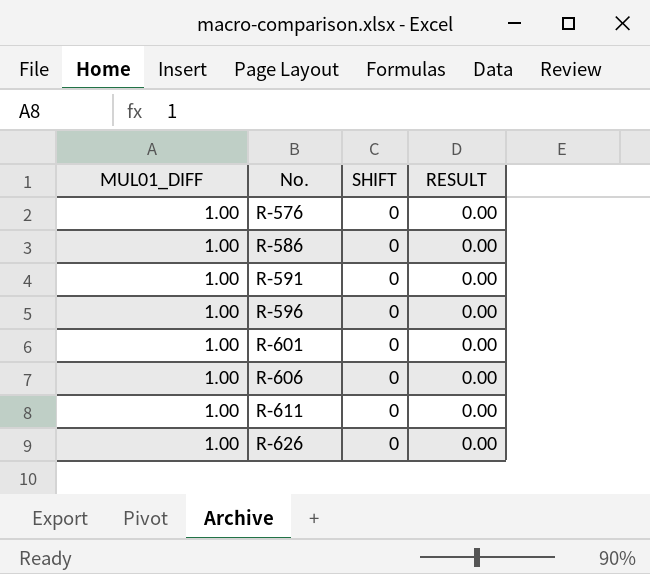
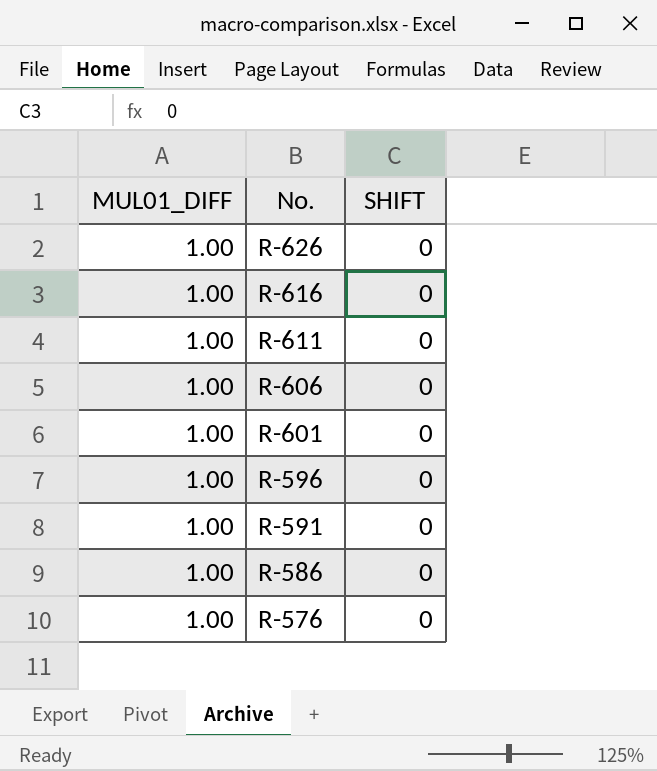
row order: No. ascending -> No. descending
column RESULT | position: 4 -> none
row R-616: none -> 1.00 | 0

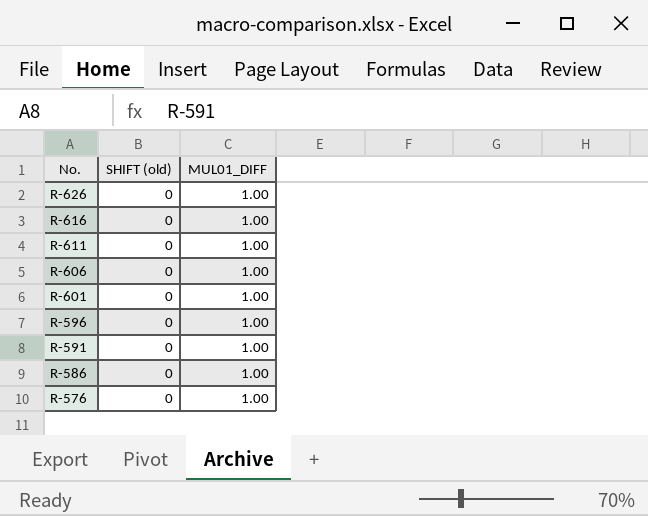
column name: SHIFT -> SHIFT (old)
column MUL01_DIFF | position: 1 -> 3

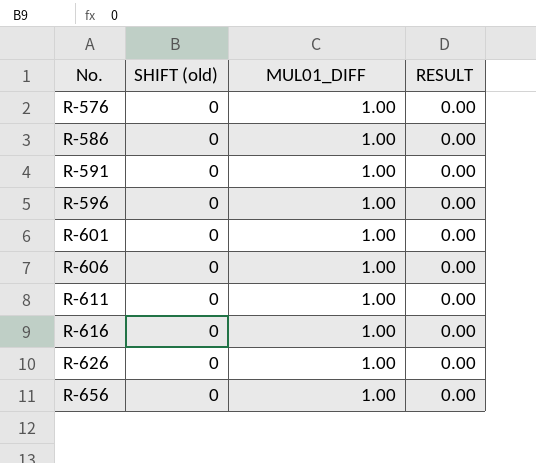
row order: No. descending -> No. ascending
column RESULT | position: none -> 4
row R-656: none -> 0 | 1.00 | 0.00

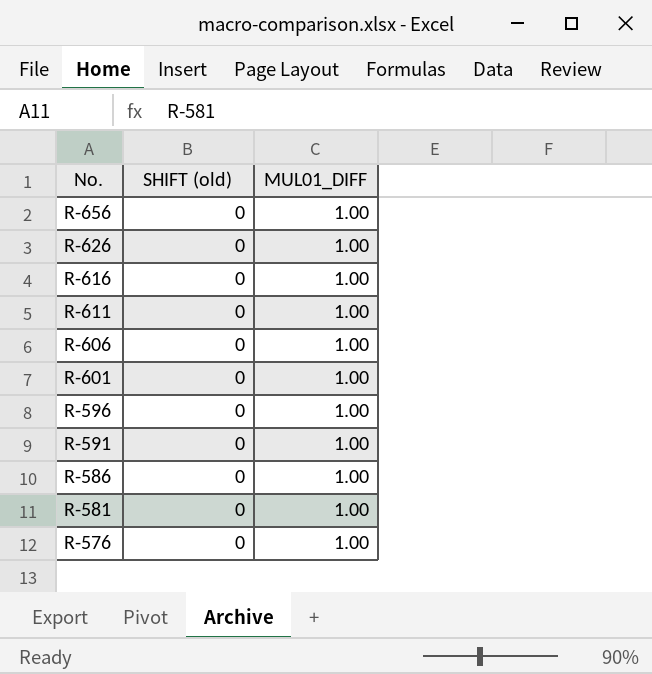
row order: No. ascending -> No. descending
column RESULT | position: 4 -> none
row R-581: none -> 0 | 1.00

